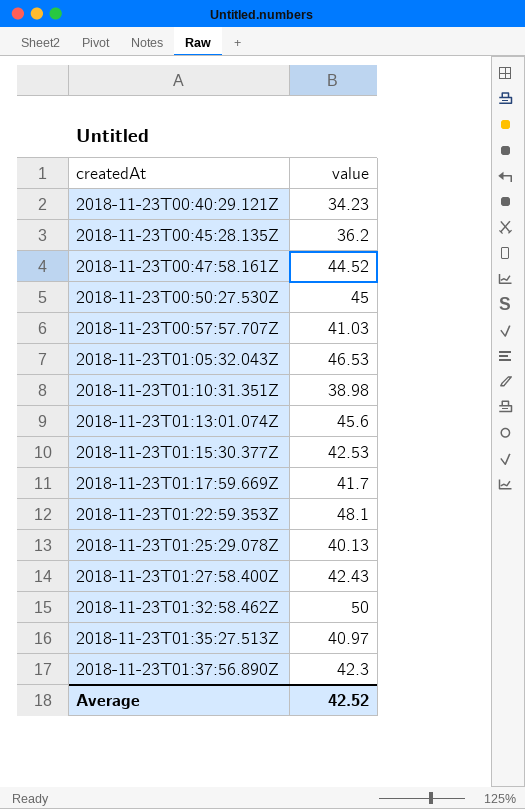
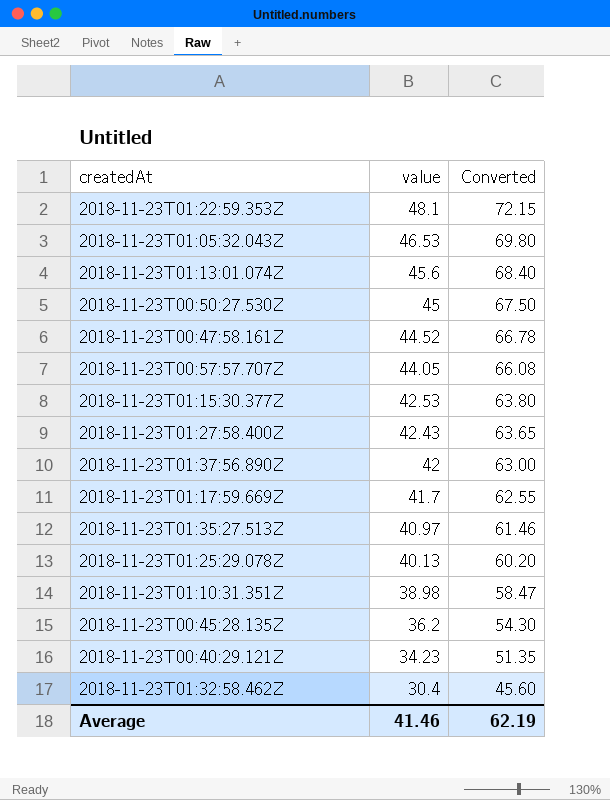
row order: createdAt ascending -> value descending
column Converted | formula: none -> [value] * 1.5
2018-11-23T00:57:57.707Z | value: 41.03 -> 44.05
2018-11-23T01:37:56.890Z | value: 42.3 -> 42
2018-11-23T01:32:58.462Z | value: 50 -> 30.4
Average | value: 42.52 -> 41.46

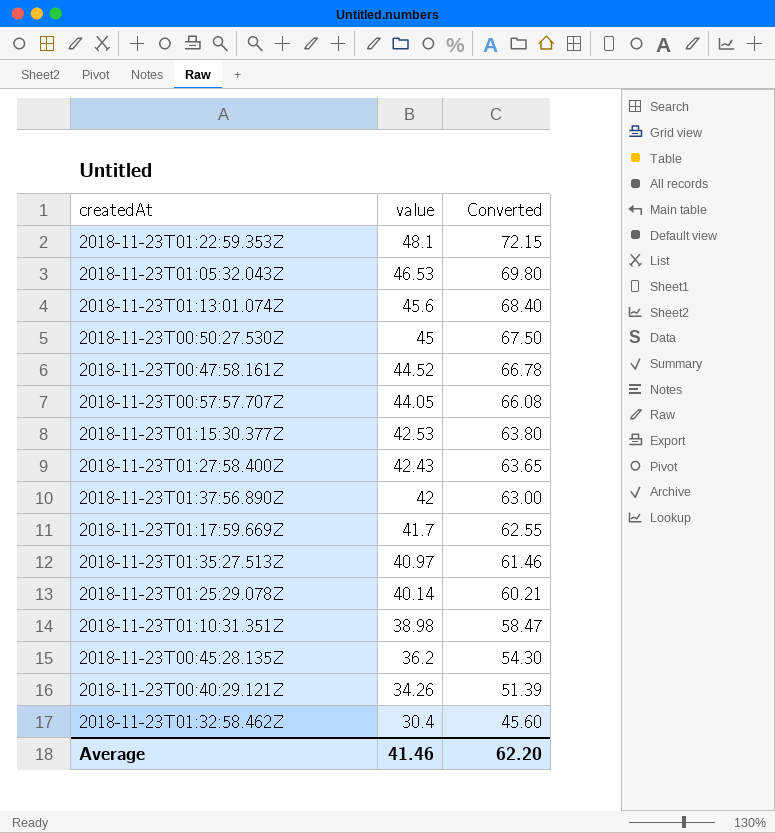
2018-11-23T01:25:29.078Z | value: 40.13 -> 40.14
2018-11-23T01:25:29.078Z | Converted: 60.20 -> 60.21
2018-11-23T00:40:29.121Z | value: 34.23 -> 34.26
2018-11-23T00:40:29.121Z | Converted: 51.35 -> 51.39
Average | Converted: 62.19 -> 62.20

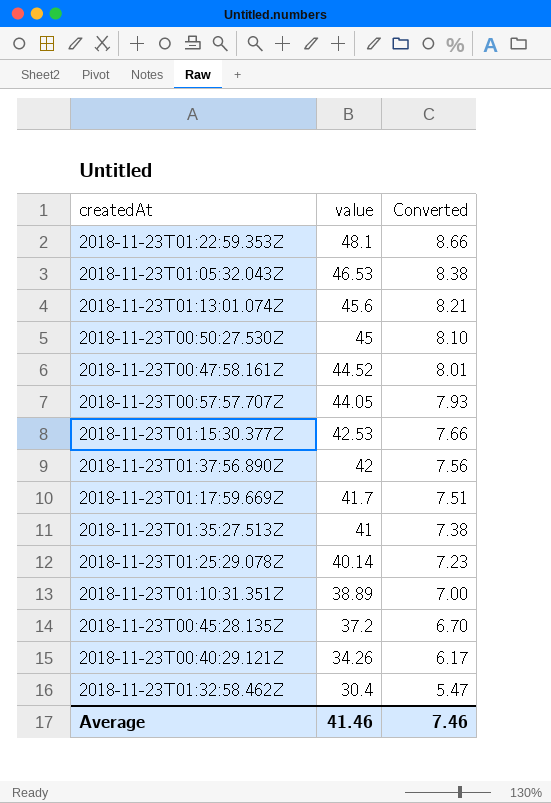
column Converted | formula: [value] * 1.5 -> [value] * 0.18
row 2018-11-23T01:27:58.400Z: 42.43 | 63.65 -> none
2018-11-23T01:35:27.513Z | value: 40.97 -> 41
2018-11-23T01:10:31.351Z | value: 38.98 -> 38.89
2018-11-23T00:45:28.135Z | value: 36.2 -> 37.2
Average | Converted: 62.20 -> 7.46

